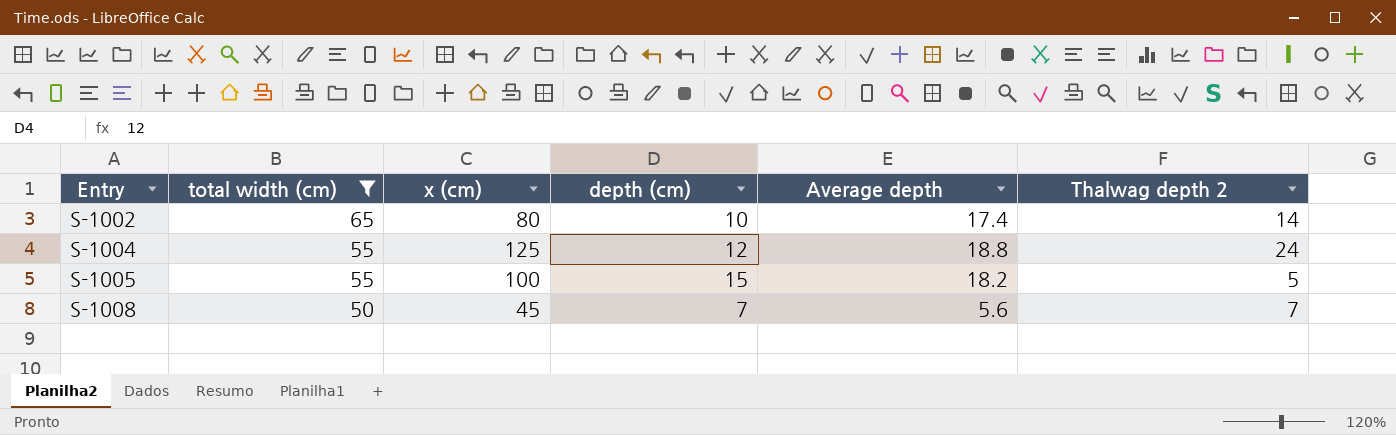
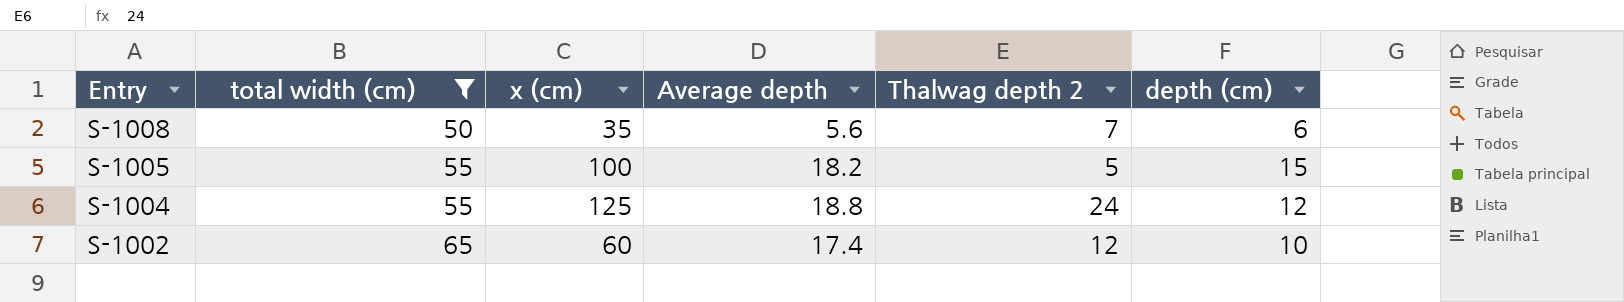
row order: Entry ascending -> Entry descending
column depth (cm) | position: 4 -> 6
S-1008 | x (cm): 45 -> 35
S-1008 | depth (cm): 7 -> 6
S-1002 | x (cm): 80 -> 60
S-1002 | Thalwag depth 2: 14 -> 12

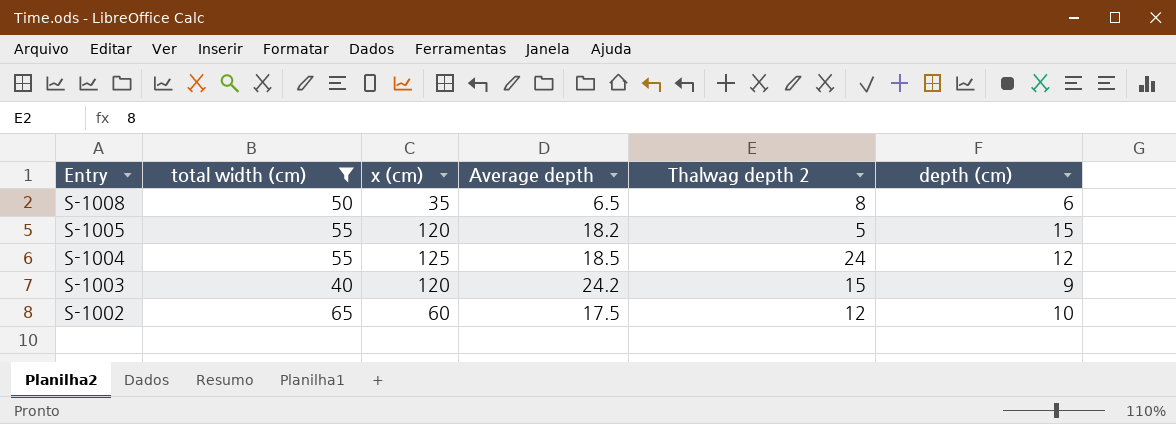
S-1008 | Average depth: 5.6 -> 6.5
S-1008 | Thalwag depth 2: 7 -> 8
S-1005 | x (cm): 100 -> 120
S-1004 | Average depth: 18.8 -> 18.5
row S-1003: none -> 40 | 120 | 24.2 | 15 | 9
S-1002 | Average depth: 17.4 -> 17.5

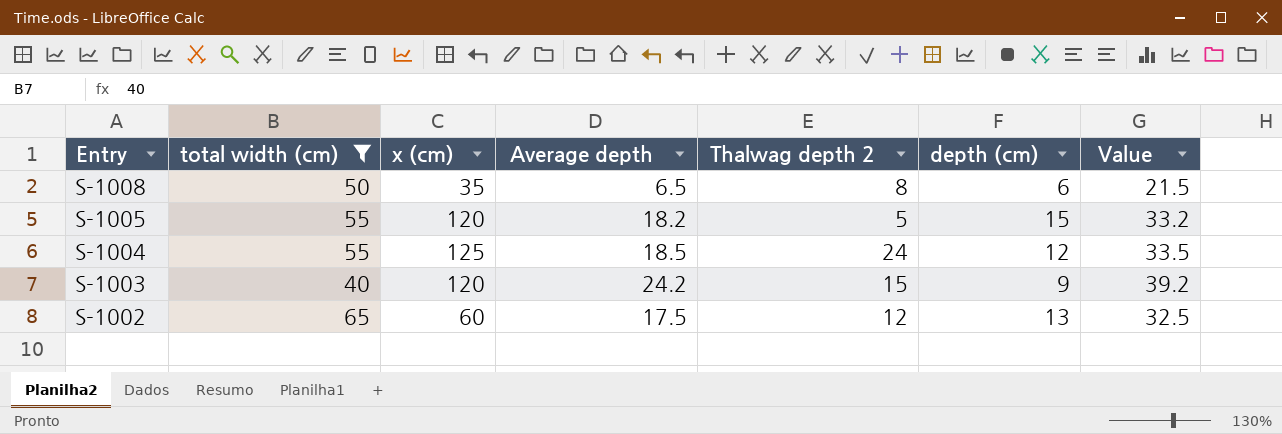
column Value | formula: none -> [Average depth] + 15
S-1002 | depth (cm): 10 -> 13

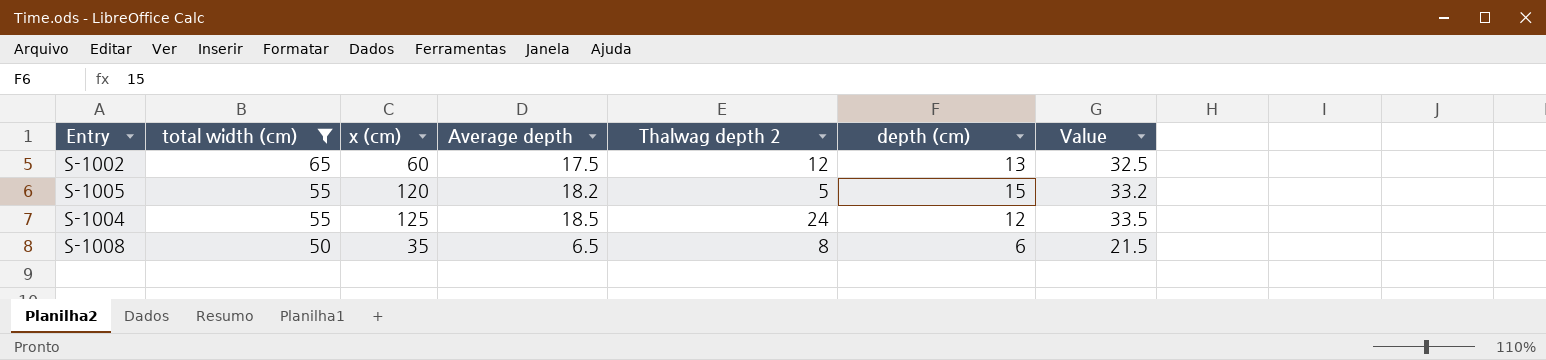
row order: Entry descending -> total width (cm) descending
row S-1003: 40 | 120 | 24.2 | 15 | 9 | 39.2 -> none

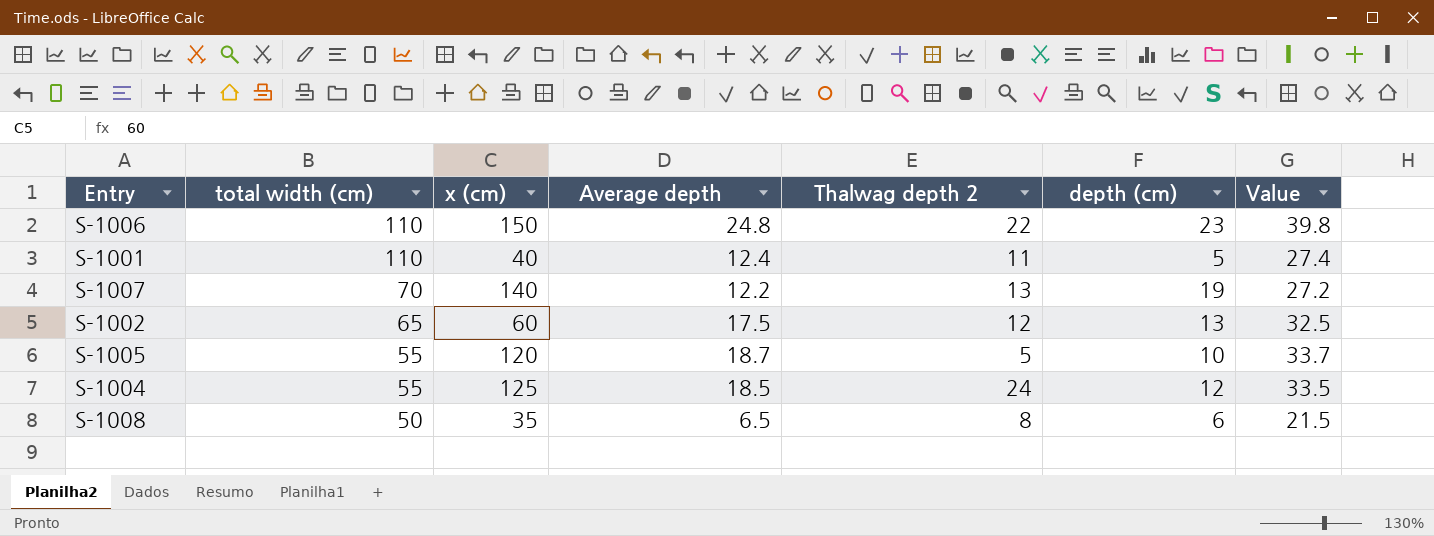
filter: total width (cm) <= 65 -> none
S-1005 | Average depth: 18.2 -> 18.7
S-1005 | depth (cm): 15 -> 10
S-1005 | Value: 33.2 -> 33.7

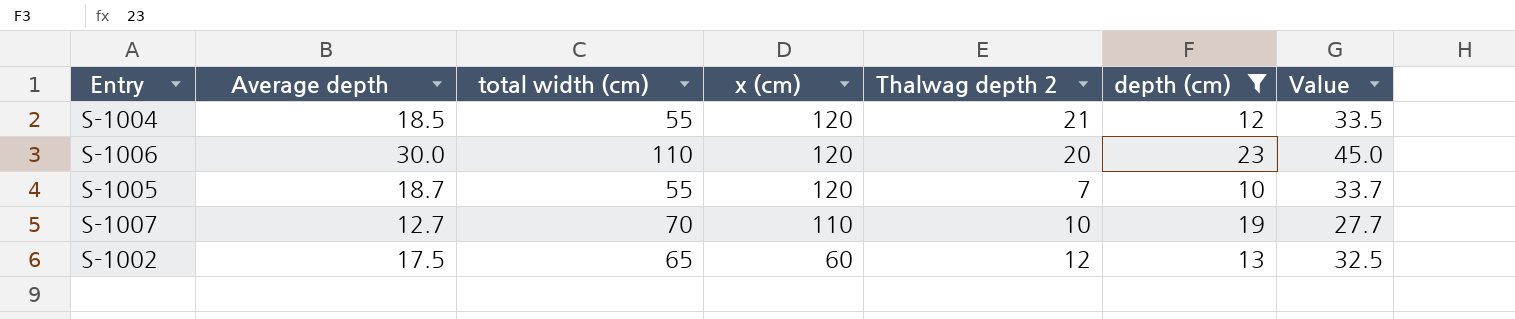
filter: none -> depth (cm) >= 10
row order: total width (cm) descending -> x (cm) descending
column Average depth | position: 4 -> 2
S-1004 | x (cm): 125 -> 120
S-1004 | Thalwag depth 2: 24 -> 21
S-1006 | Average depth: 24.8 -> 30.0
S-1006 | x (cm): 150 -> 120
S-1006 | Thalwag depth 2: 22 -> 20
S-1006 | Value: 39.8 -> 45.0
S-1005 | Thalwag depth 2: 5 -> 7
S-1007 | Average depth: 12.2 -> 12.7
S-1007 | x (cm): 140 -> 110
S-1007 | Thalwag depth 2: 13 -> 10
S-1007 | Value: 27.2 -> 27.7

